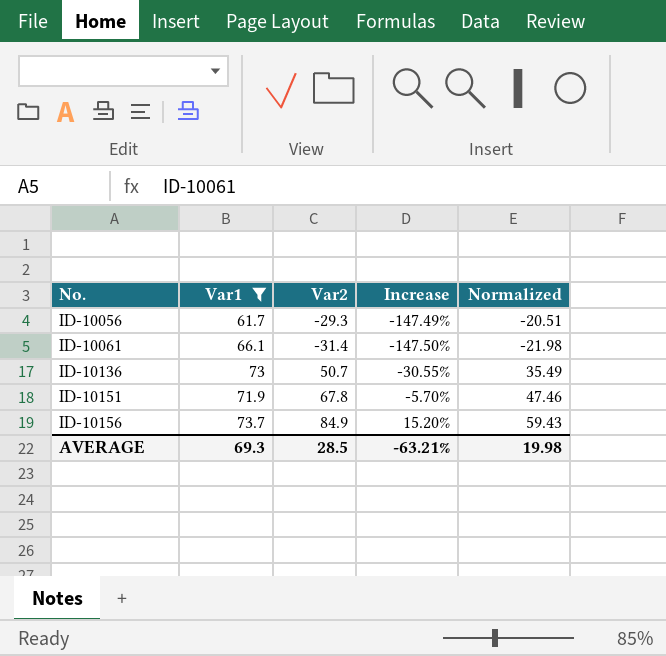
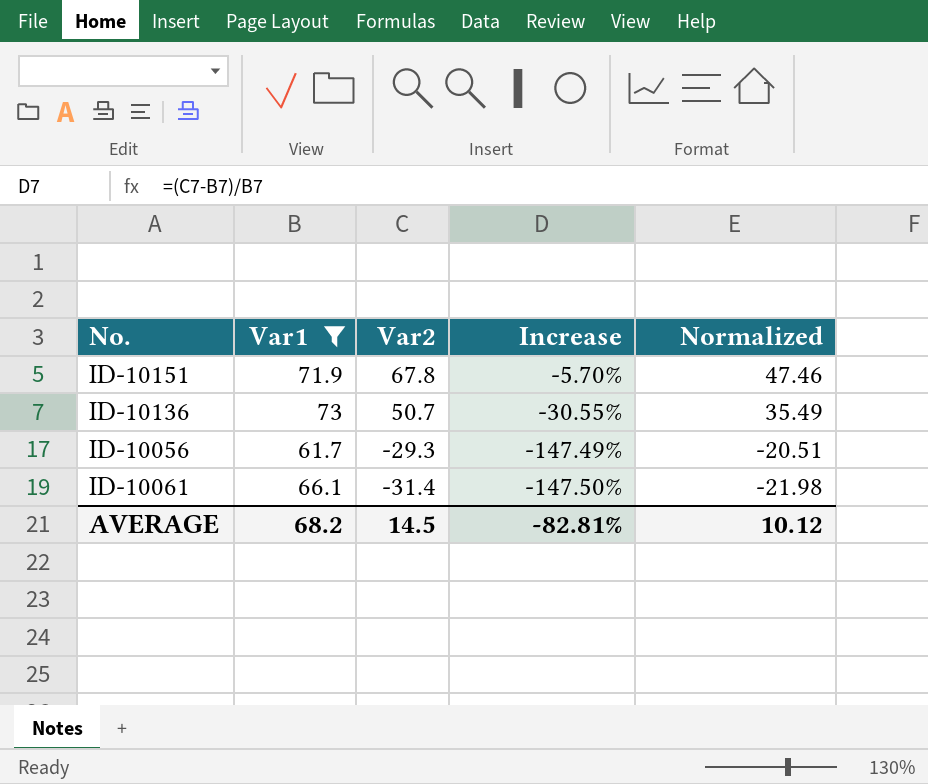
row order: No. ascending -> Var2 descending
row ID-10156: 73.7 | 84.9 | 15.20% | 59.43 -> none
AVERAGE | Var1: 69.3 -> 68.2
AVERAGE | Var2: 28.5 -> 14.5
AVERAGE | Increase: -63.21% -> -82.81%
AVERAGE | Normalized: 19.98 -> 10.12

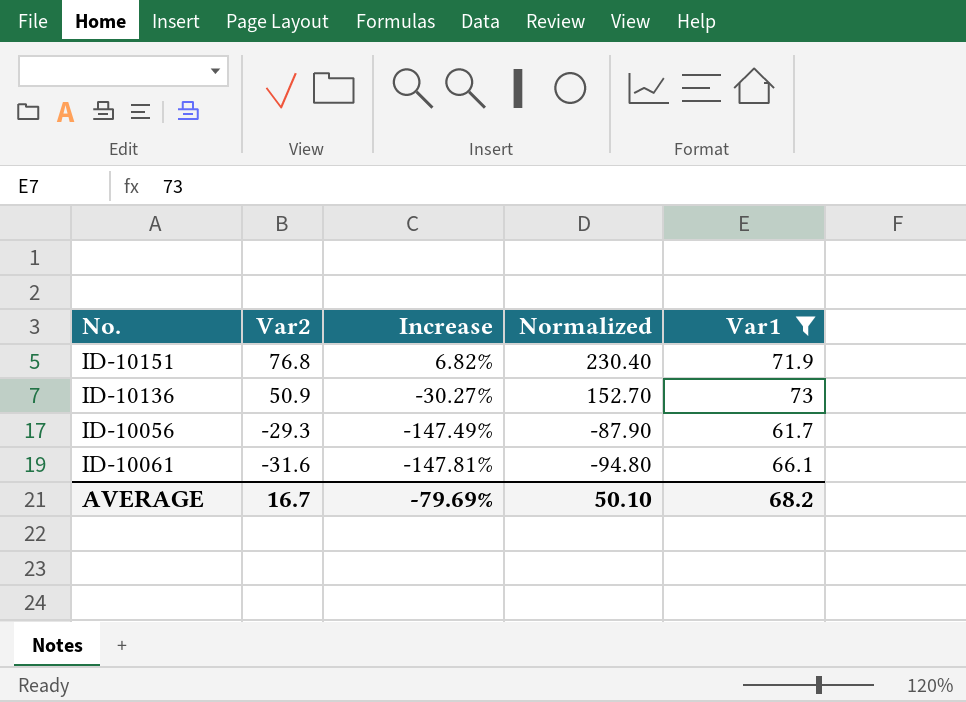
column Normalized | formula: [Var2] * 0.7 -> [Var2] * 3
column Var1 | position: 2 -> 5
ID-10151 | Var2: 67.8 -> 76.8
ID-10151 | Increase: -5.70% -> 6.82%
ID-10136 | Var2: 50.7 -> 50.9
ID-10136 | Increase: -30.55% -> -30.27%
ID-10061 | Var2: -31.4 -> -31.6
ID-10061 | Increase: -147.50% -> -147.81%
AVERAGE | Var2: 14.5 -> 16.7
AVERAGE | Increase: -82.81% -> -79.69%
AVERAGE | Normalized: 10.12 -> 50.10

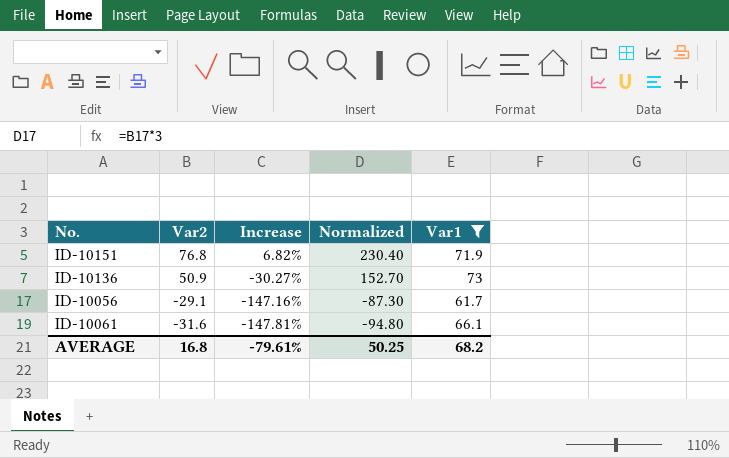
ID-10056 | Var2: -29.3 -> -29.1
ID-10056 | Increase: -147.49% -> -147.16%
ID-10056 | Normalized: -87.90 -> -87.30
AVERAGE | Var2: 16.7 -> 16.8
AVERAGE | Increase: -79.69% -> -79.61%
AVERAGE | Normalized: 50.10 -> 50.25

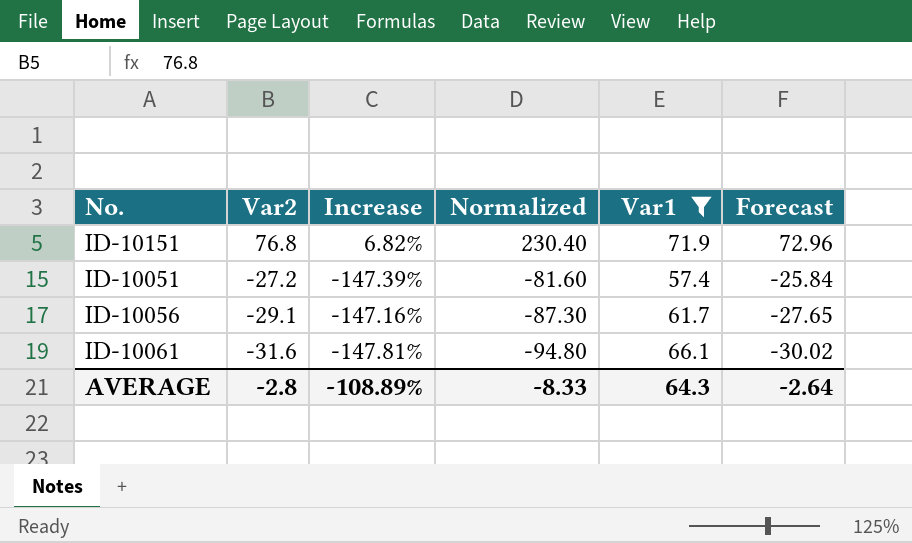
column Forecast | formula: none -> [Var2] * 0.95
row ID-10136: 50.9 | -30.27% | 152.70 | 73 -> none
row ID-10051: none -> -27.2 | -147.39% | -81.60 | 57.4 | -25.84
AVERAGE | Var2: 16.8 -> -2.8
AVERAGE | Increase: -79.61% -> -108.89%
AVERAGE | Normalized: 50.25 -> -8.33
AVERAGE | Var1: 68.2 -> 64.3

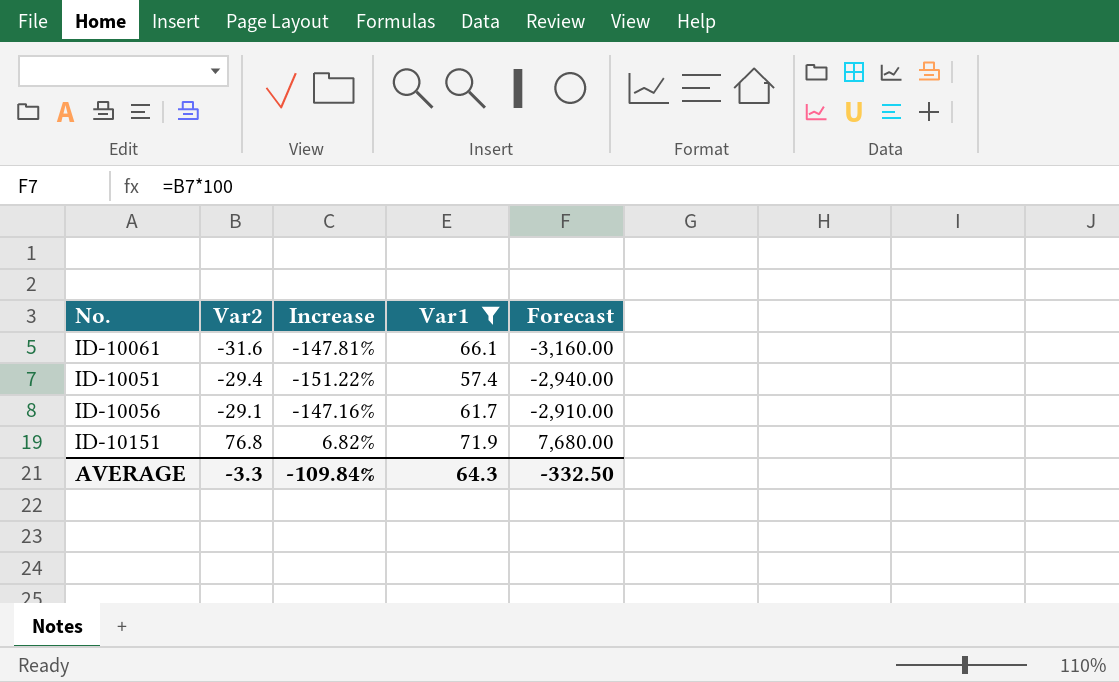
row order: Var2 descending -> Var2 ascending
column Normalized | formula: [Var2] * 3 -> none
column Forecast | formula: [Var2] * 0.95 -> [Var2] * 100
ID-10051 | Var2: -27.2 -> -29.4
ID-10051 | Increase: -147.39% -> -151.22%
AVERAGE | Var2: -2.8 -> -3.3
AVERAGE | Increase: -108.89% -> -109.84%
AVERAGE | Forecast: -2.64 -> -332.50

